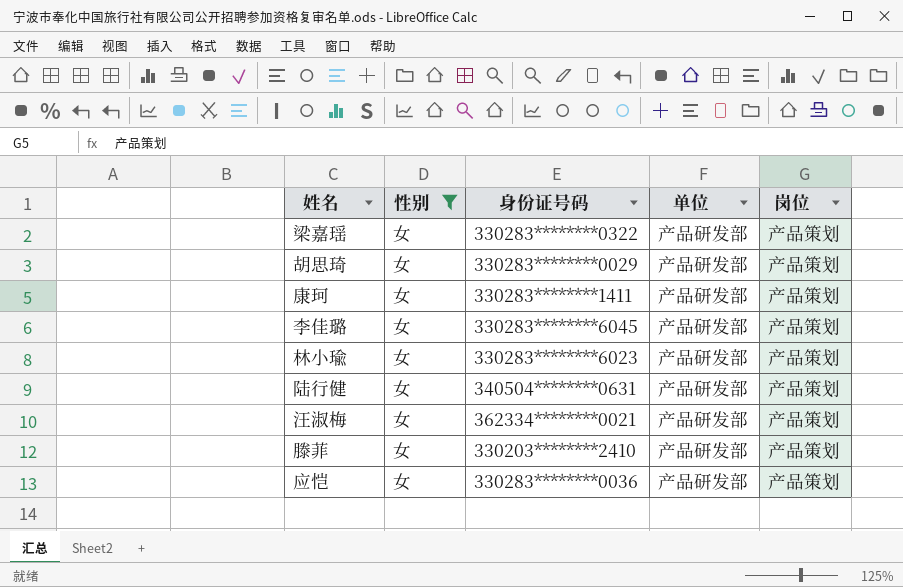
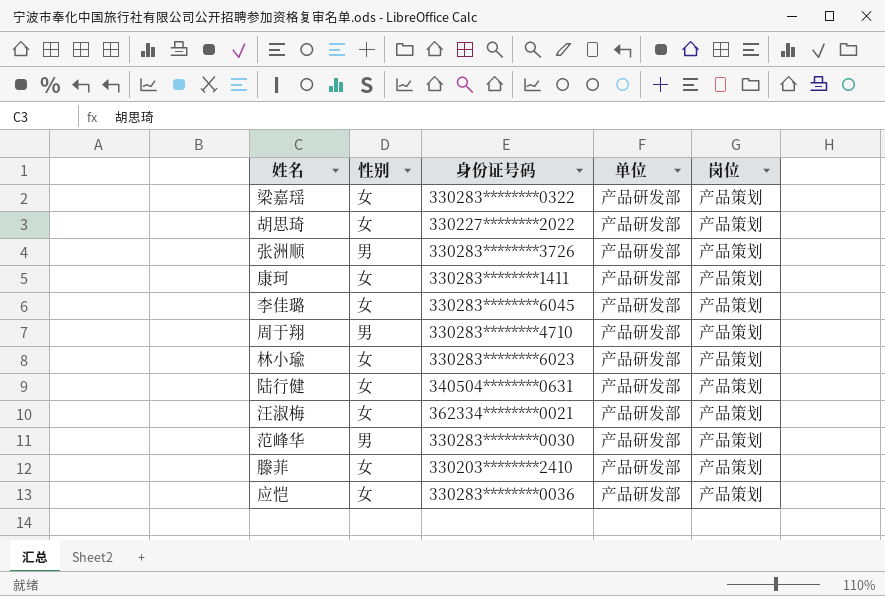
filter: 性别 = 女 -> none
胡思琦 | 身份证号码: 330283********0029 -> 330227********2022

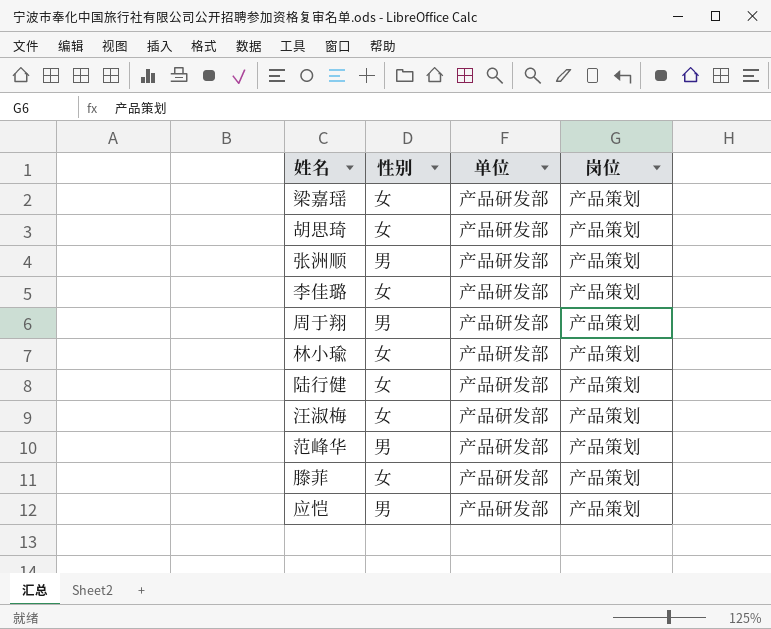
column 身份证号码 | position: 3 -> none
row 康珂: 女 | 330283********1411 | 产品研发部 | 产品策划 -> none
应恺 | 性别: 女 -> 男

